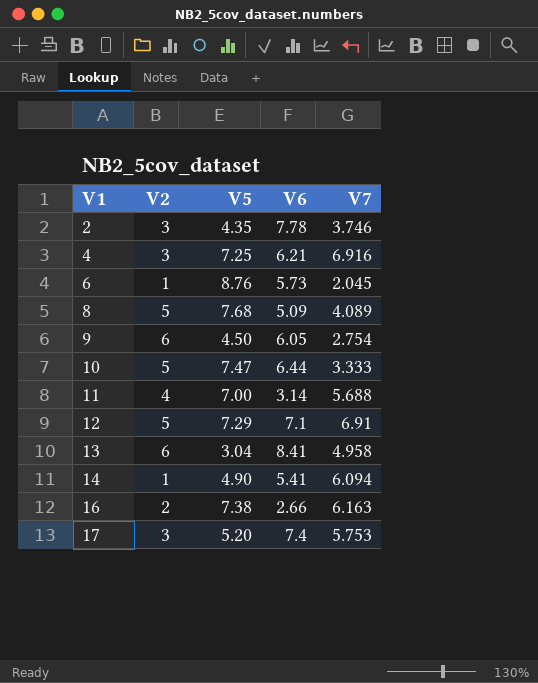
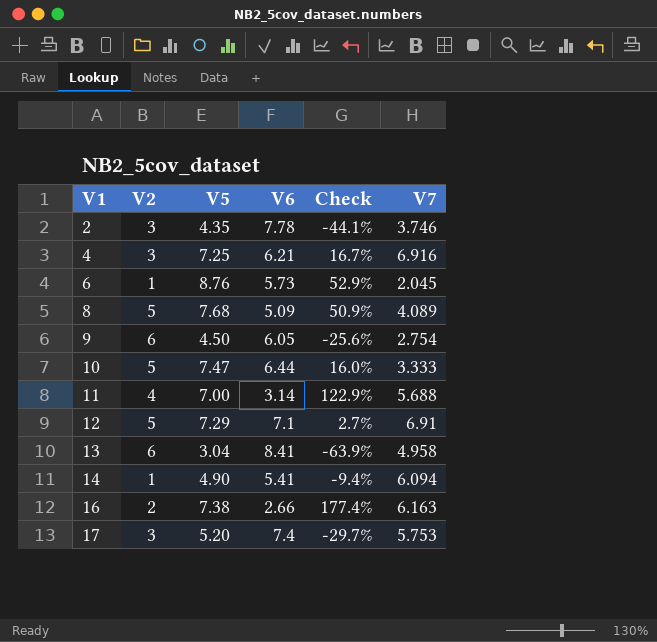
column Check | formula: none -> ([V5] - [V6]) / [V6]

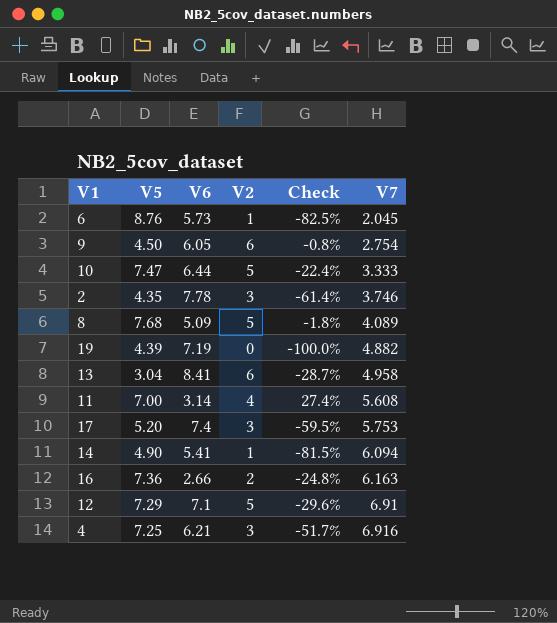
row order: V1 ascending -> V7 ascending
column V2 | position: 2 -> 4
column Check | formula: ([V5] - [V6]) / [V6] -> ([V2] - [V6]) / [V6]
row 19: none -> 4.39 | 7.19 | 0 | -100.0% | 4.882
11 | V7: 5.688 -> 5.608
16 | V5: 7.38 -> 7.36

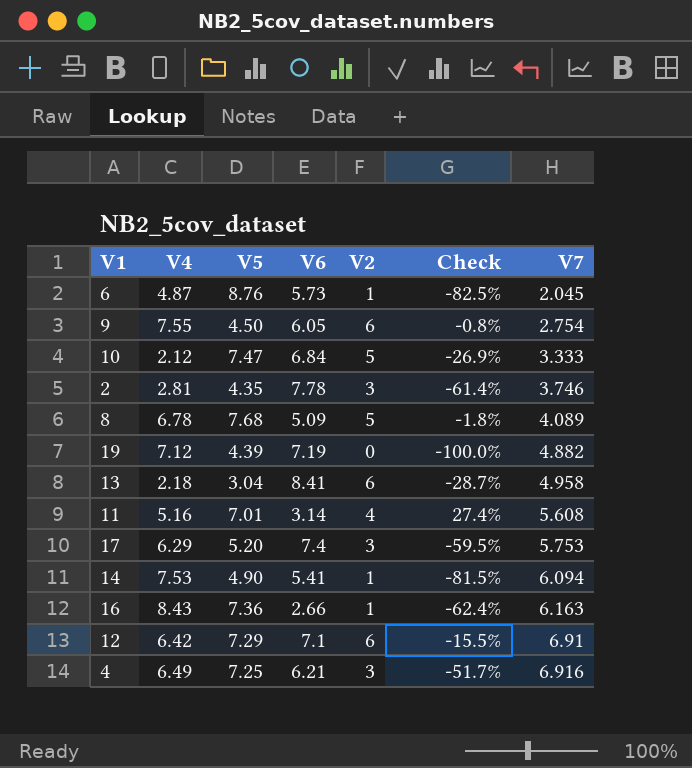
column V4 | position: none -> 2
10 | V6: 6.44 -> 6.84
10 | Check: -22.4% -> -26.9%
11 | V5: 7.00 -> 7.01
16 | V2: 2 -> 1
16 | Check: -24.8% -> -62.4%
12 | V2: 5 -> 6
12 | Check: -29.6% -> -15.5%

